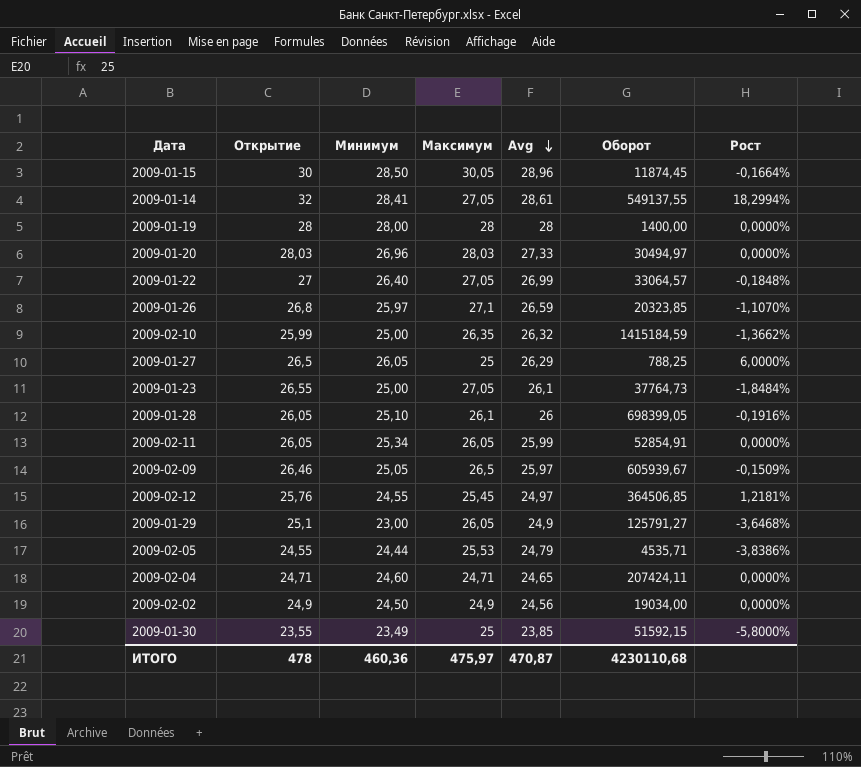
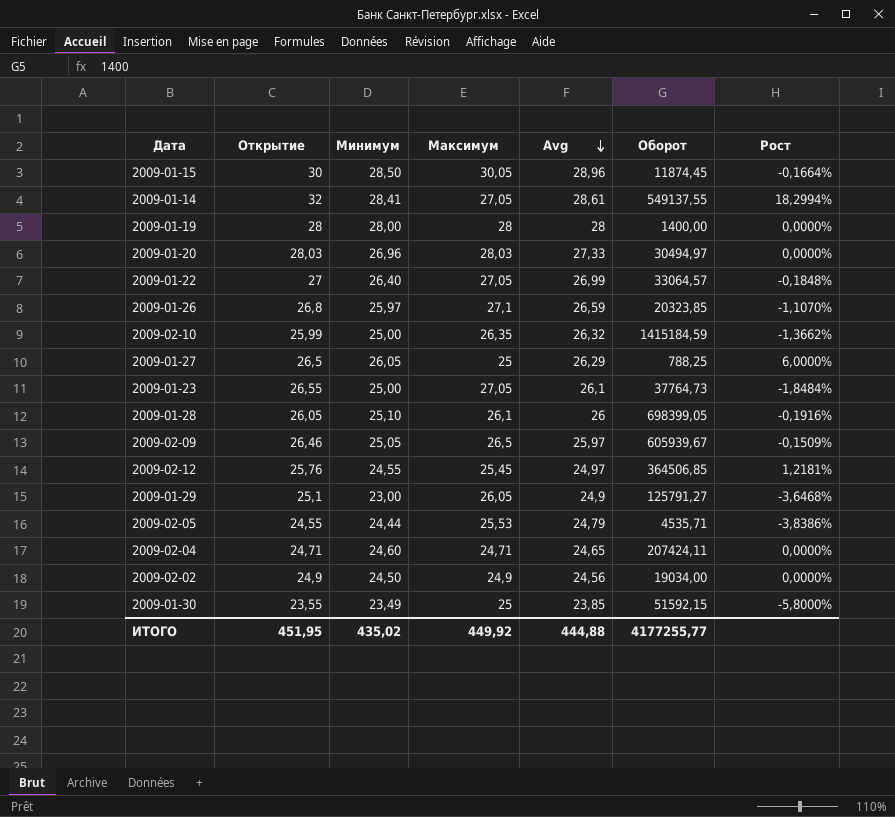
row 2009-02-11: 26,05 | 25,34 | 26,05 | 25,99 | 52854,91 | 0,0000% -> none
ИТОГО | Открытие: 478 -> 451,95
ИТОГО | Минимум: 460,36 -> 435,02
ИТОГО | Максимум: 475,97 -> 449,92
ИТОГО | Avg: 470,87 -> 444,88
ИТОГО | Оборот: 4230110,68 -> 4177255,77

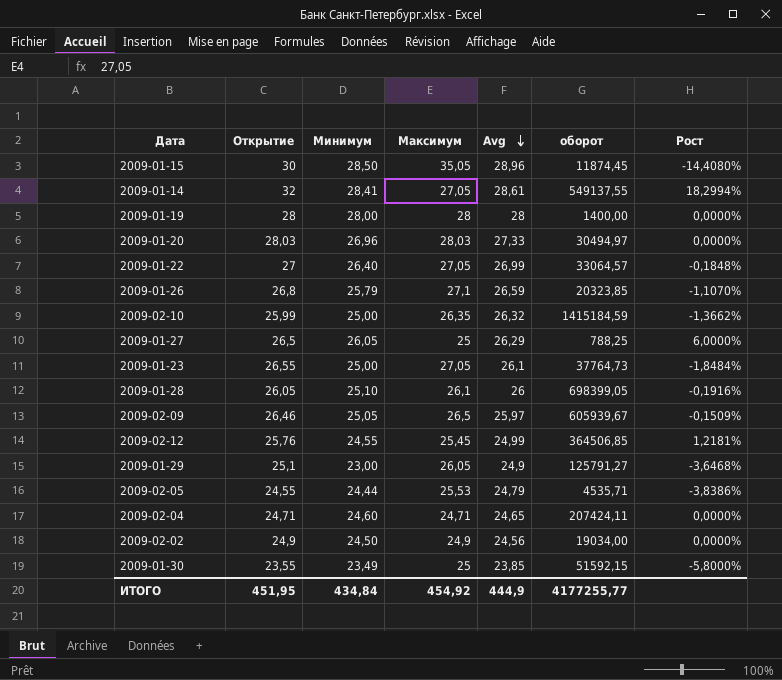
column name: Оборот -> оборот
2009-01-15 | Максимум: 30,05 -> 35,05
2009-01-15 | Рост: -0,1664% -> -14,4080%
2009-01-26 | Минимум: 25,97 -> 25,79
2009-02-12 | Avg: 24,97 -> 24,99
ИТОГО | Минимум: 435,02 -> 434,84
ИТОГО | Максимум: 449,92 -> 454,92
ИТОГО | Avg: 444,88 -> 444,9

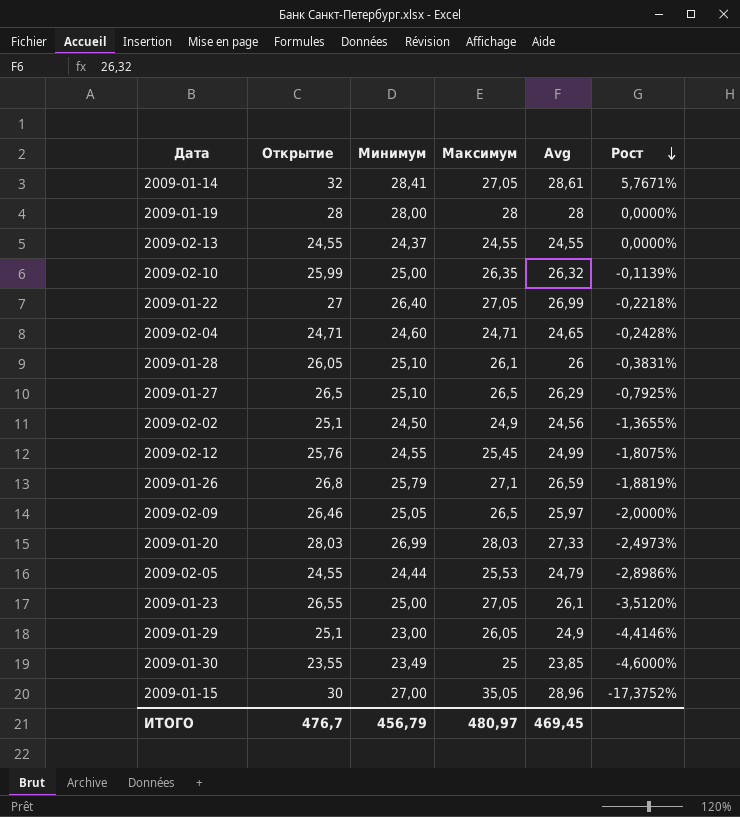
row order: Avg descending -> Рост descending
column оборот | position: 6 -> none
column Рост | formula: ([Открытие] - [Максимум]) / [Максимум] -> ([Avg] - [Максимум]) / [Максимум]
row 2009-02-13: none -> 24,55 | 24,37 | 24,55 | 24,55 | 0,0000%
2009-01-27 | Минимум: 26,05 -> 25,10
2009-01-27 | Максимум: 25 -> 26,5
2009-02-02 | Открытие: 24,9 -> 25,1
2009-01-20 | Минимум: 26,96 -> 26,99
2009-01-15 | Минимум: 28,50 -> 27,00
ИТОГО | Открытие: 451,95 -> 476,7
ИТОГО | Минимум: 434,84 -> 456,79
ИТОГО | Максимум: 454,92 -> 480,97
ИТОГО | Avg: 444,9 -> 469,45

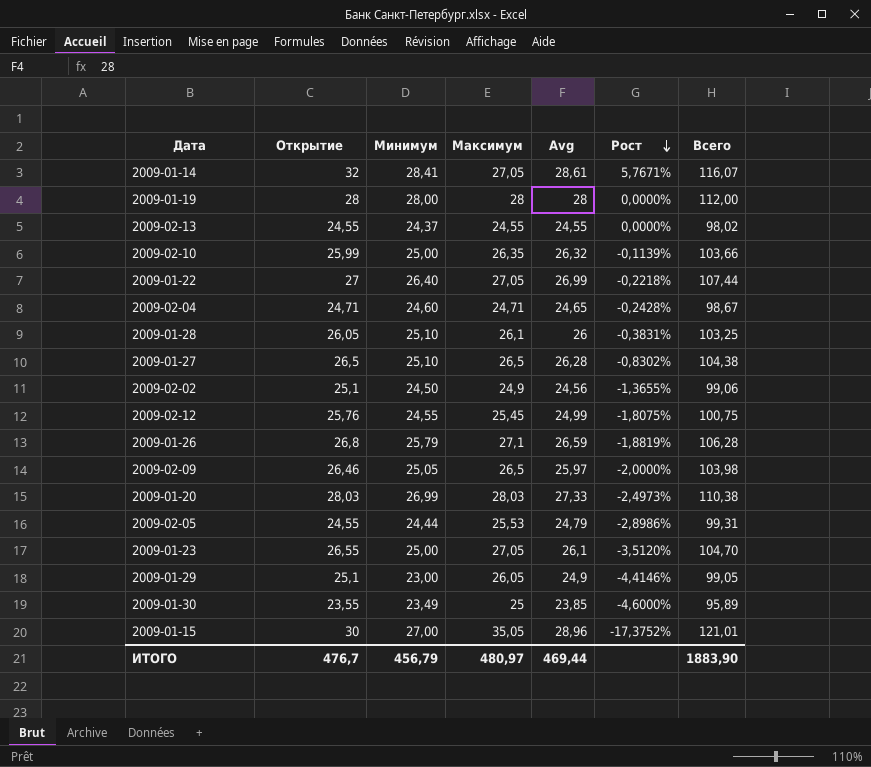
column Всего | formula: none -> [Открытие] + [Минимум] + [Максимум] + [Avg]
2009-01-27 | Avg: 26,29 -> 26,28
2009-01-27 | Рост: -0,7925% -> -0,8302%
ИТОГО | Avg: 469,45 -> 469,44

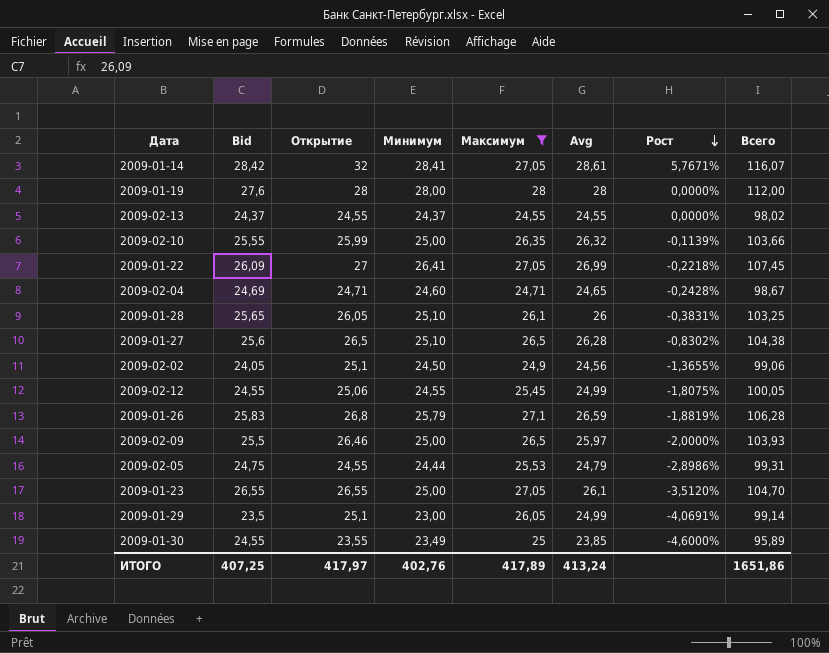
filter: none -> Максимум <= 28
column Bid | position: none -> 2
2009-01-22 | Минимум: 26,40 -> 26,41
2009-01-22 | Всего: 107,44 -> 107,45
2009-02-12 | Открытие: 25,76 -> 25,06
2009-02-12 | Всего: 100,75 -> 100,05
2009-02-09 | Минимум: 25,05 -> 25,00
2009-02-09 | Всего: 103,98 -> 103,93
2009-01-29 | Avg: 24,9 -> 24,99
2009-01-29 | Рост: -4,4146% -> -4,0691%
2009-01-29 | Всего: 99,05 -> 99,14
ИТОГО | Открытие: 476,7 -> 417,97
ИТОГО | Минимум: 456,79 -> 402,76
ИТОГО | Максимум: 480,97 -> 417,89
ИТОГО | Avg: 469,44 -> 413,24
ИТОГО | Всего: 1883,90 -> 1651,86

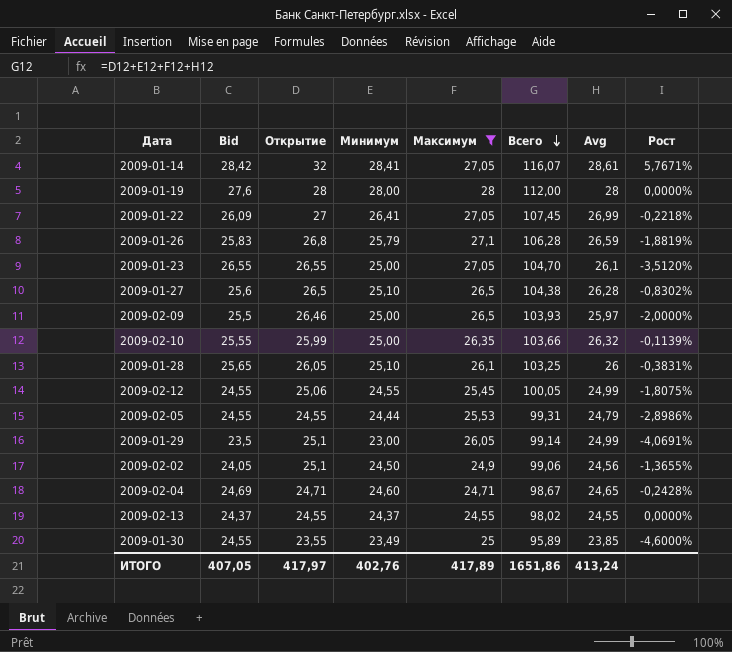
row order: Рост descending -> Всего descending
column Всего | position: 8 -> 6
2009-02-05 | Bid: 24,75 -> 24,55
ИТОГО | Bid: 407,25 -> 407,05

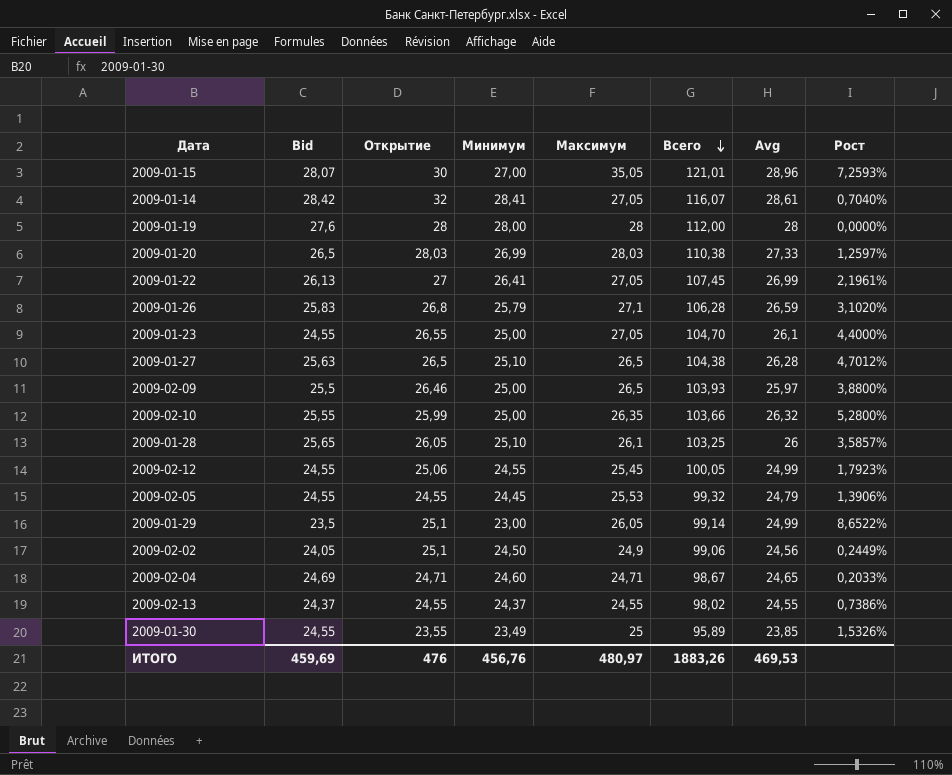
filter: Максимум <= 28 -> none
column Рост | formula: ([Avg] - [Максимум]) / [Максимум] -> ([Avg] - [Минимум]) / [Минимум]
2009-01-22 | Bid: 26,09 -> 26,13
2009-01-23 | Bid: 26,55 -> 24,55
2009-01-27 | Bid: 25,6 -> 25,63
2009-02-05 | Минимум: 24,44 -> 24,45
2009-02-05 | Всего: 99,31 -> 99,32
ИТОГО | Bid: 407,05 -> 459,69
ИТОГО | Открытие: 417,97 -> 476
ИТОГО | Минимум: 402,76 -> 456,76
ИТОГО | Максимум: 417,89 -> 480,97
ИТОГО | Всего: 1651,86 -> 1883,26
ИТОГО | Avg: 413,24 -> 469,53

